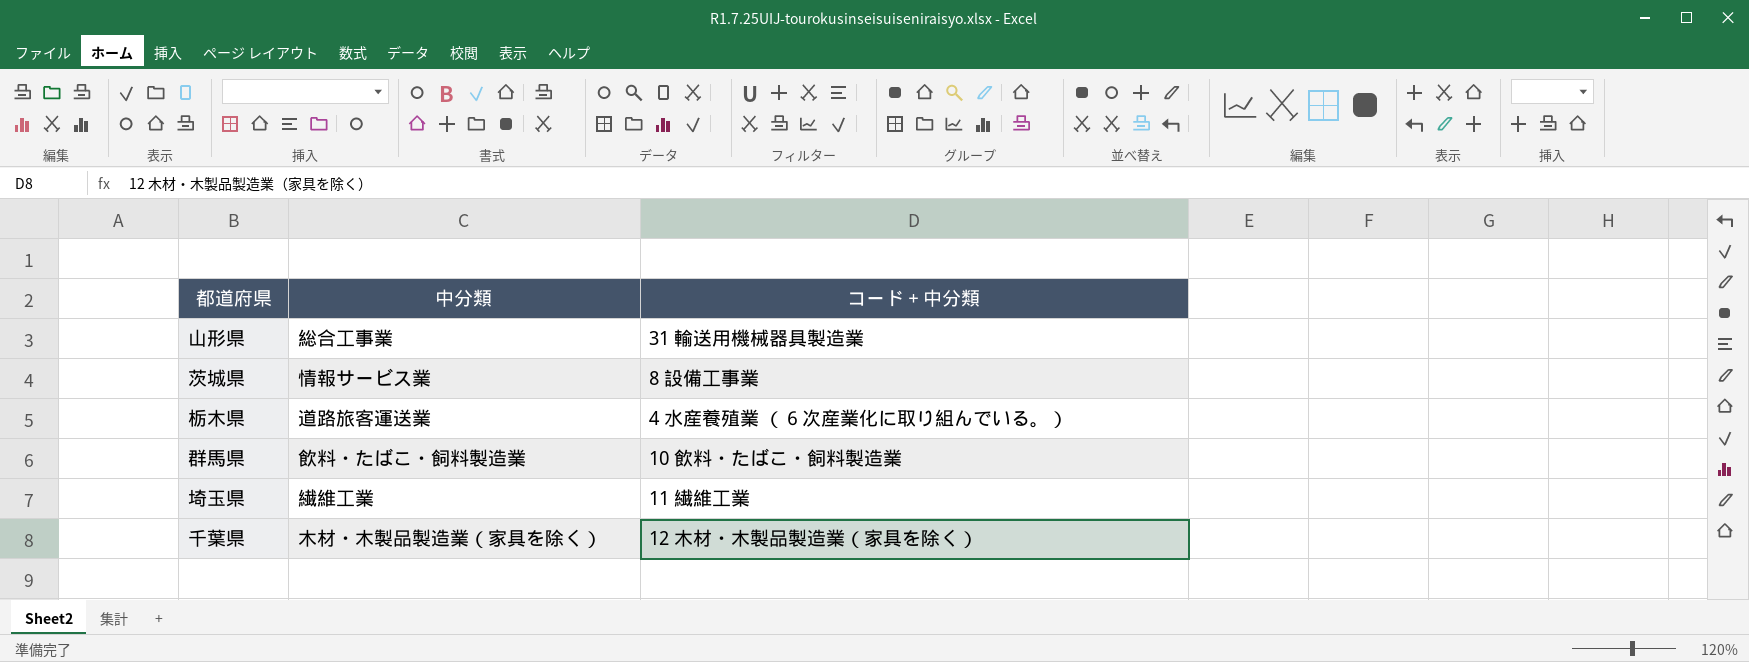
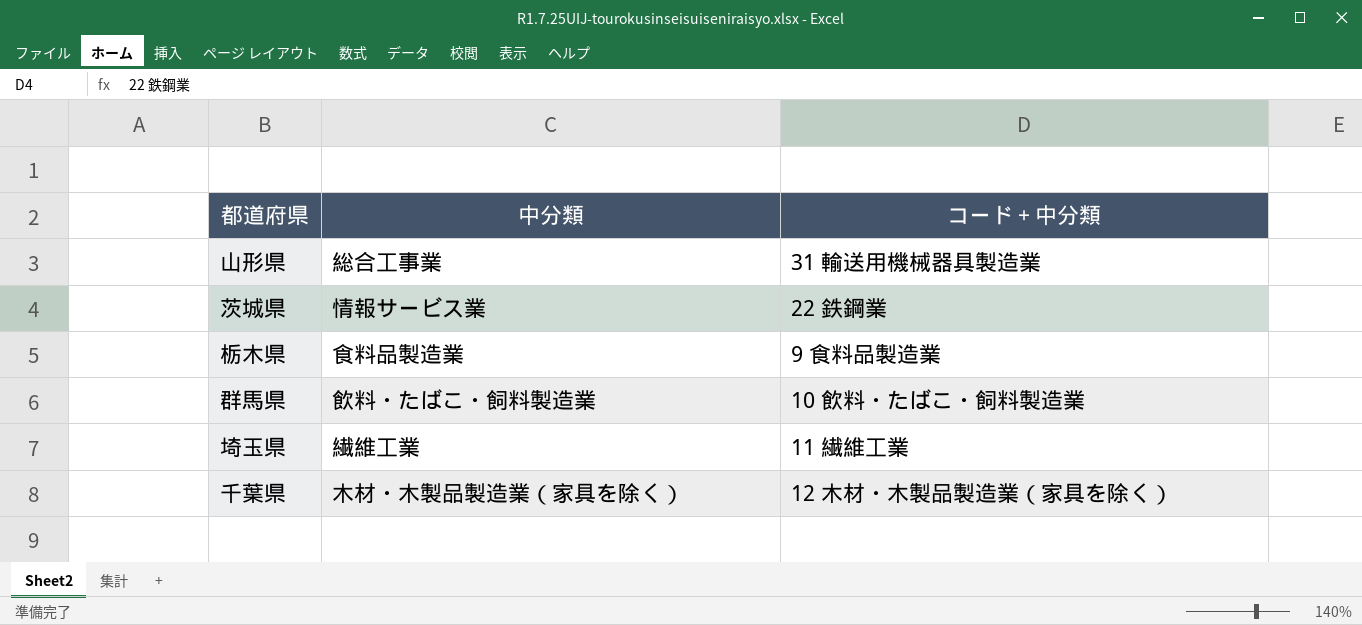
茨城県 | コード＋中分類: 8 設備工事業 -> 22 鉄鋼業
栃木県 | 中分類: 道路旅客運送業 -> 食料品製造業
栃木県 | コード＋中分類: 4 水産養殖業 （６次産業化に取り組んでいる。） -> 9 食料品製造業

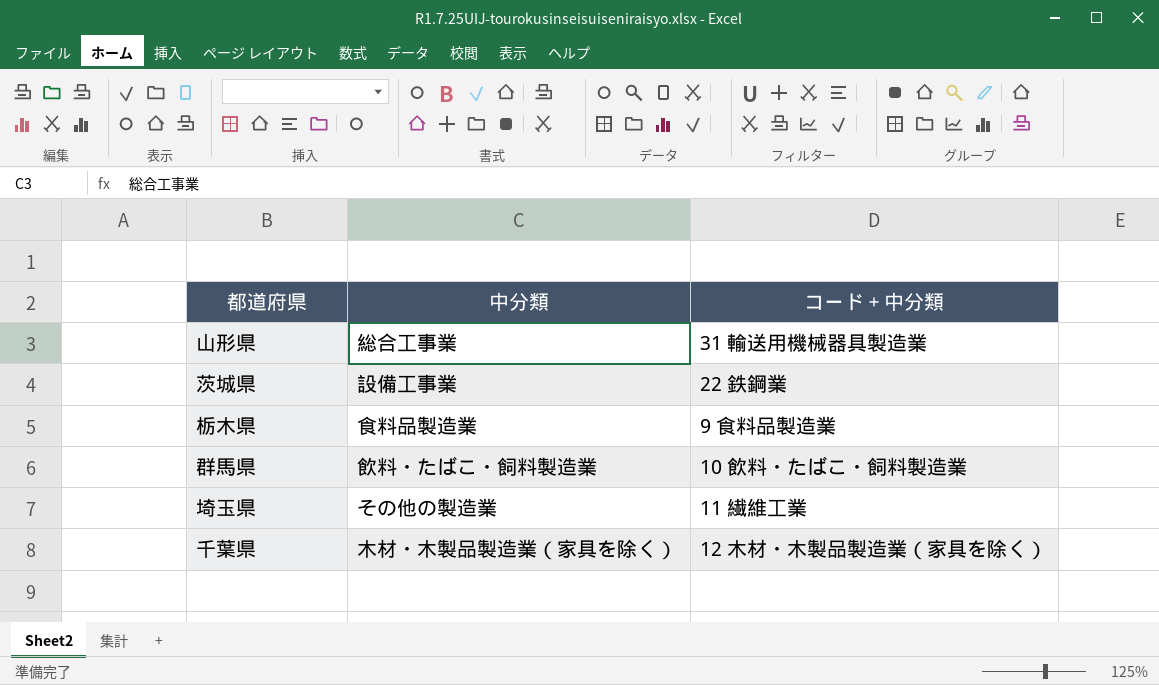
茨城県 | 中分類: 情報サービス業 -> 設備工事業
埼玉県 | 中分類: 繊維工業 -> その他の製造業

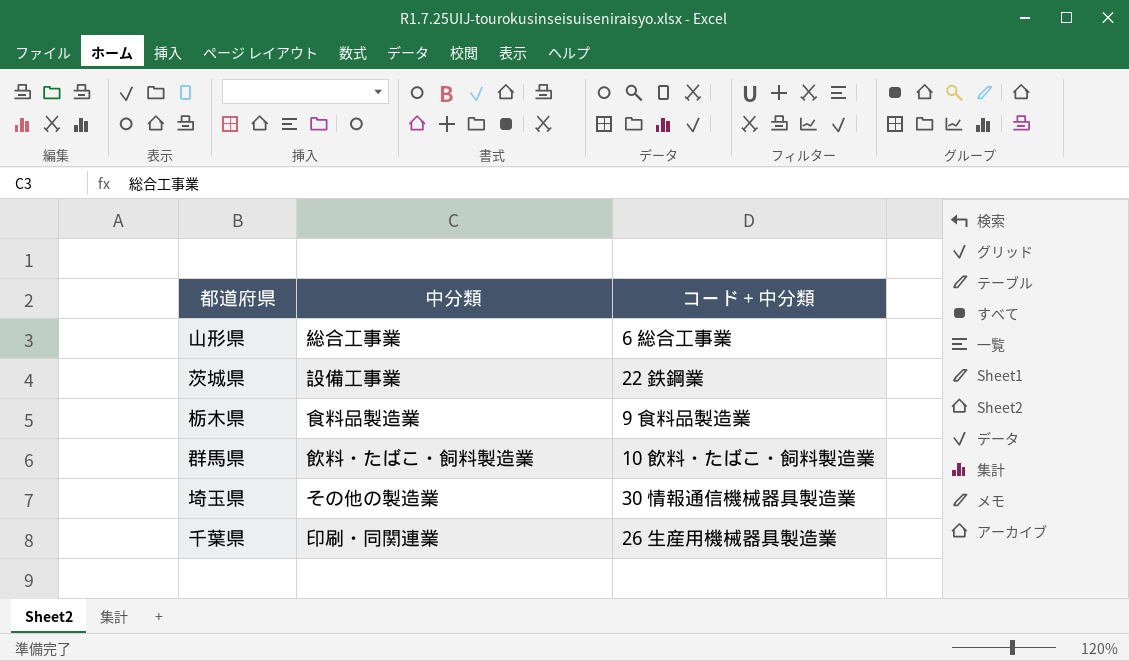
山形県 | コード＋中分類: 31 輸送用機械器具製造業 -> 6 総合工事業
埼玉県 | コード＋中分類: 11 繊維工業 -> 30 情報通信機械器具製造業
千葉県 | 中分類: 木材・木製品製造業（家具を除く） -> 印刷・同関連業
千葉県 | コード＋中分類: 12 木材・木製品製造業（家具を除く） -> 26 生産用機械器具製造業

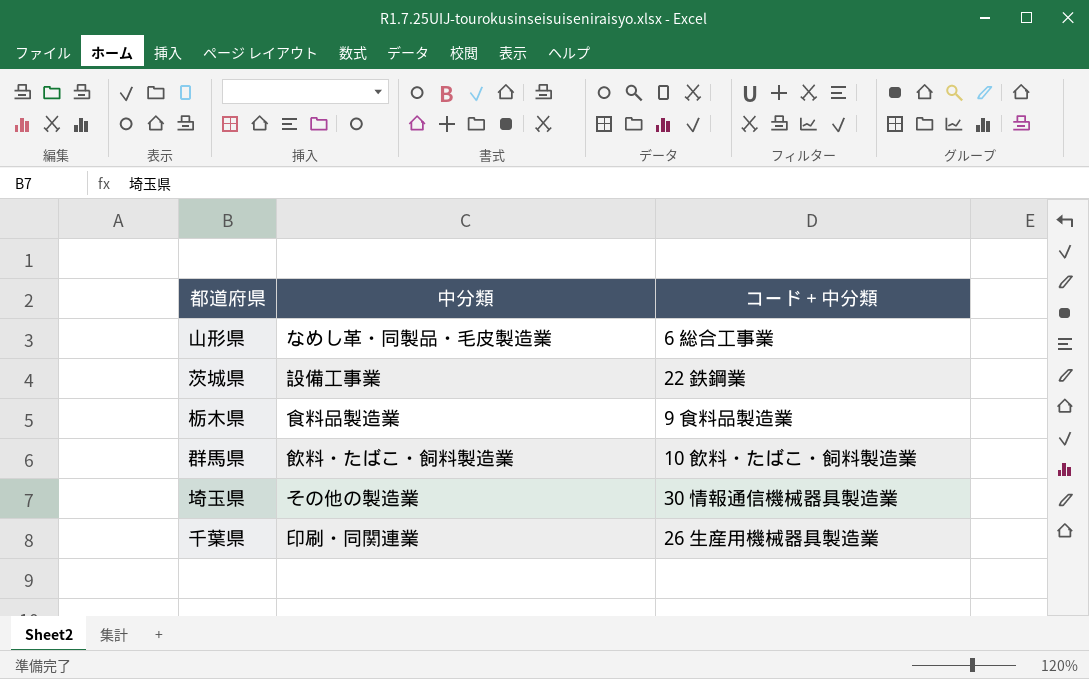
山形県 | 中分類: 総合工事業 -> なめし革・同製品・毛皮製造業

